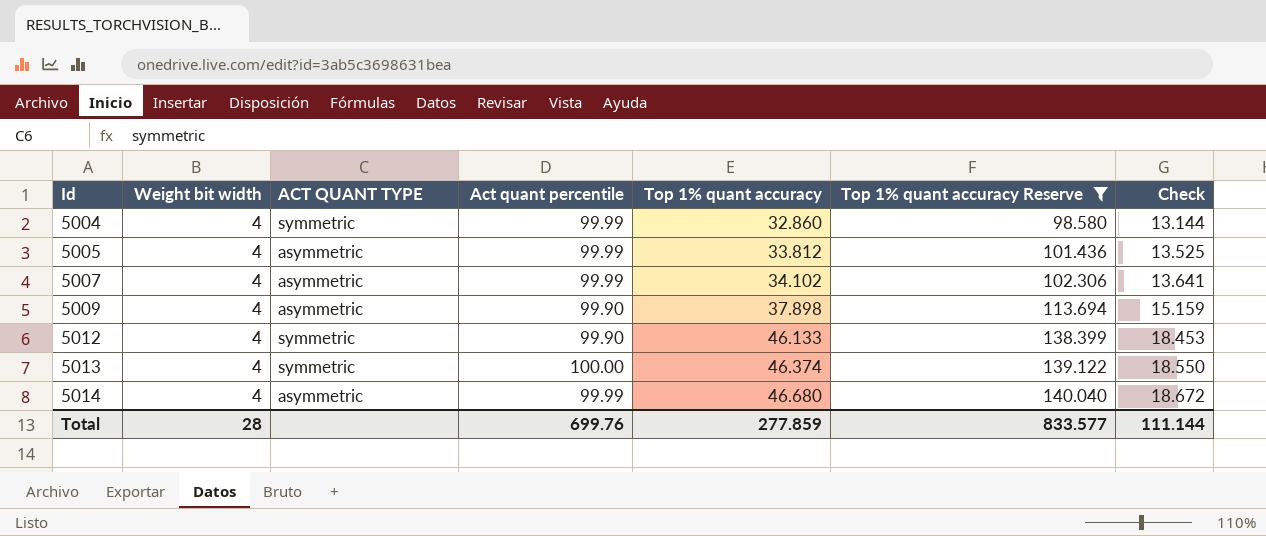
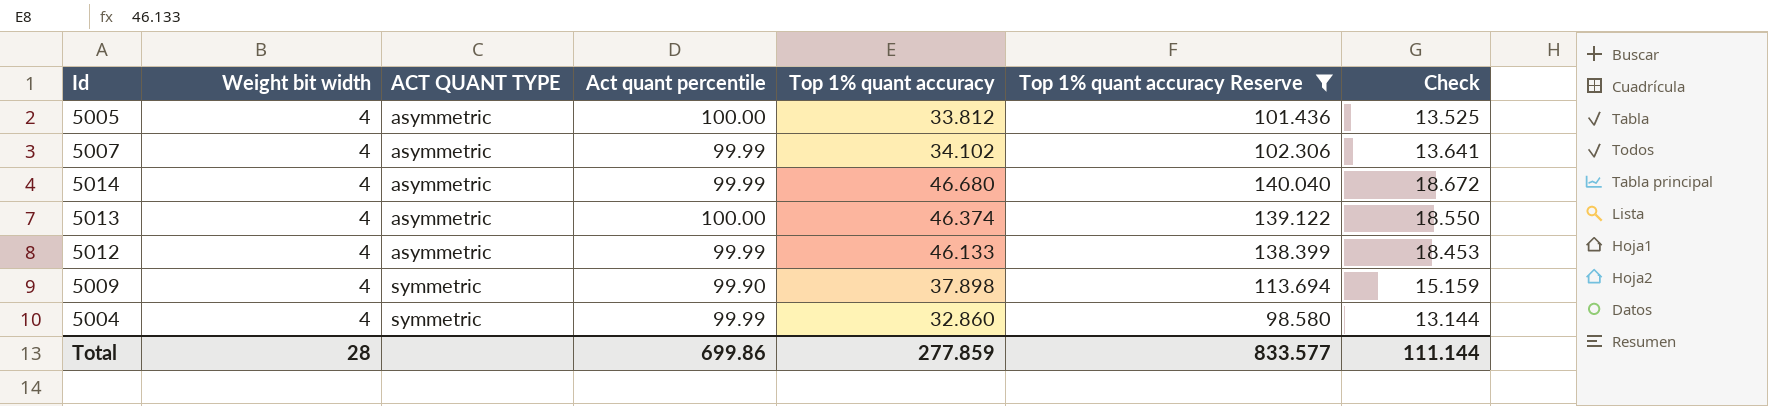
row order: Id ascending -> ACT QUANT TYPE ascending
5005 | Act quant percentile: 99.99 -> 100.00
5013 | ACT QUANT TYPE: symmetric -> asymmetric
5012 | ACT QUANT TYPE: symmetric -> asymmetric
5012 | Act quant percentile: 99.90 -> 99.99
5009 | ACT QUANT TYPE: asymmetric -> symmetric
Total | Act quant percentile: 699.76 -> 699.86

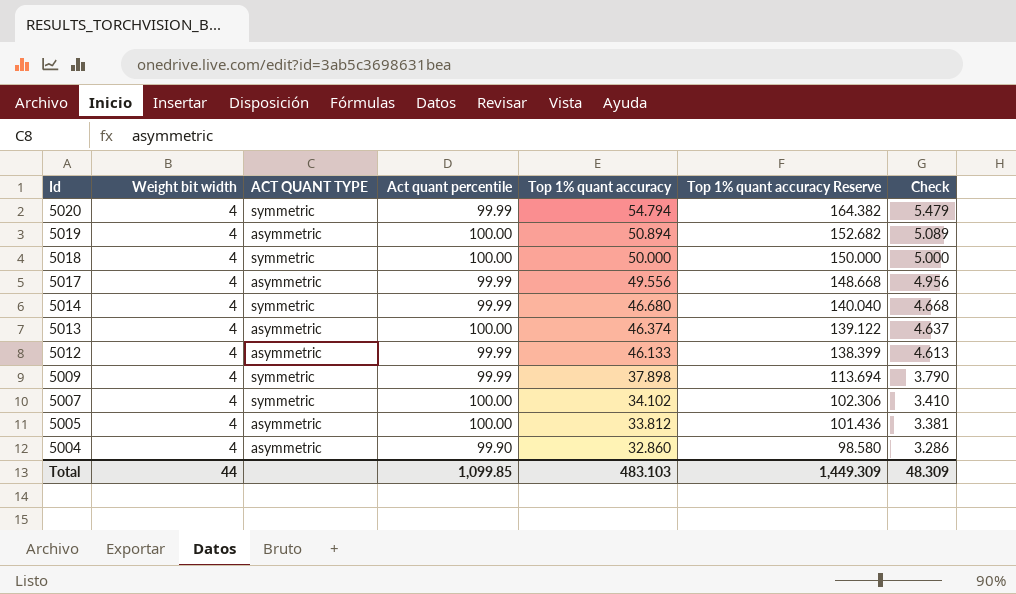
filter: Top 1% quant accuracy Reserve <= 140.040 -> none
row order: ACT QUANT TYPE ascending -> Id descending
column Check | formula: [Top 1% quant accuracy] * 0.4 -> [Top 1% quant accuracy] * 0.1
5014 | ACT QUANT TYPE: asymmetric -> symmetric
5009 | Act quant percentile: 99.90 -> 99.99
5007 | ACT QUANT TYPE: asymmetric -> symmetric
5007 | Act quant percentile: 99.99 -> 100.00
5004 | ACT QUANT TYPE: symmetric -> asymmetric
5004 | Act quant percentile: 99.99 -> 99.90
Total | Weight bit width: 28 -> 44
Total | Act quant percentile: 699.86 -> 1,099.85
Total | Top 1% quant accuracy: 277.859 -> 483.103
Total | Top 1% quant accuracy Reserve: 833.577 -> 1,449.309
Total | Check: 111.144 -> 48.309

